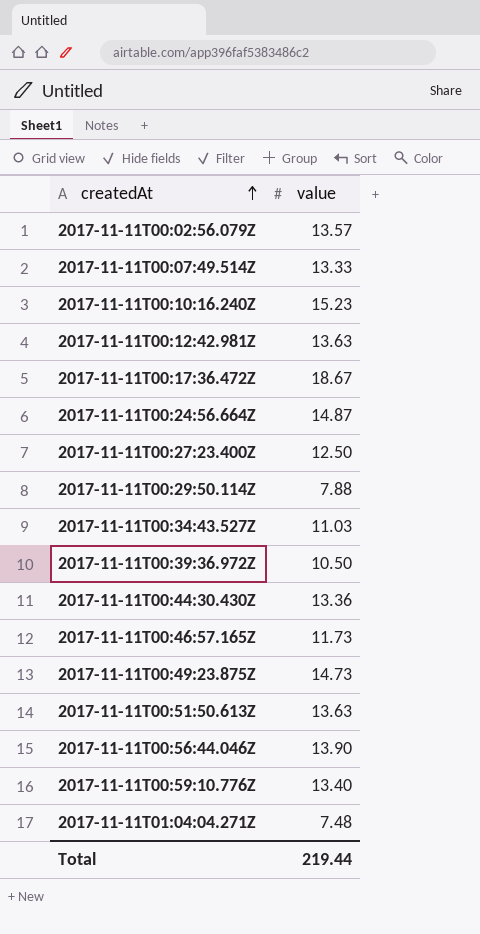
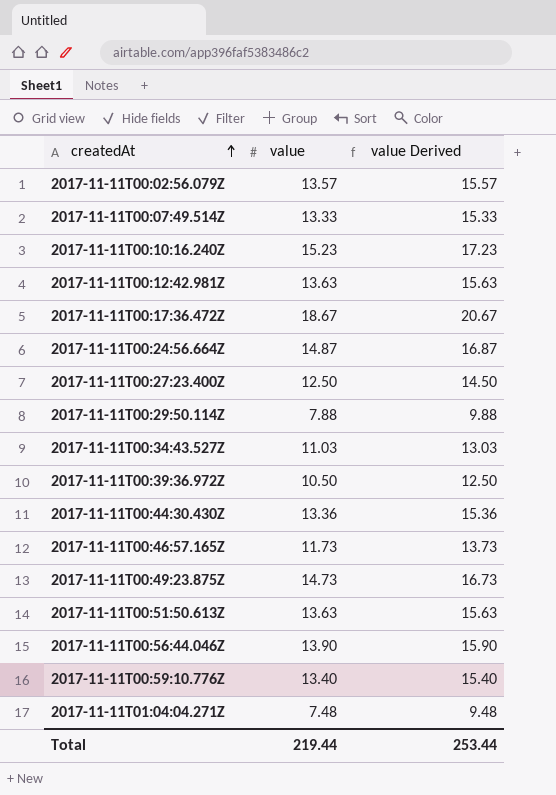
column value Derived | formula: none -> [value] + 2

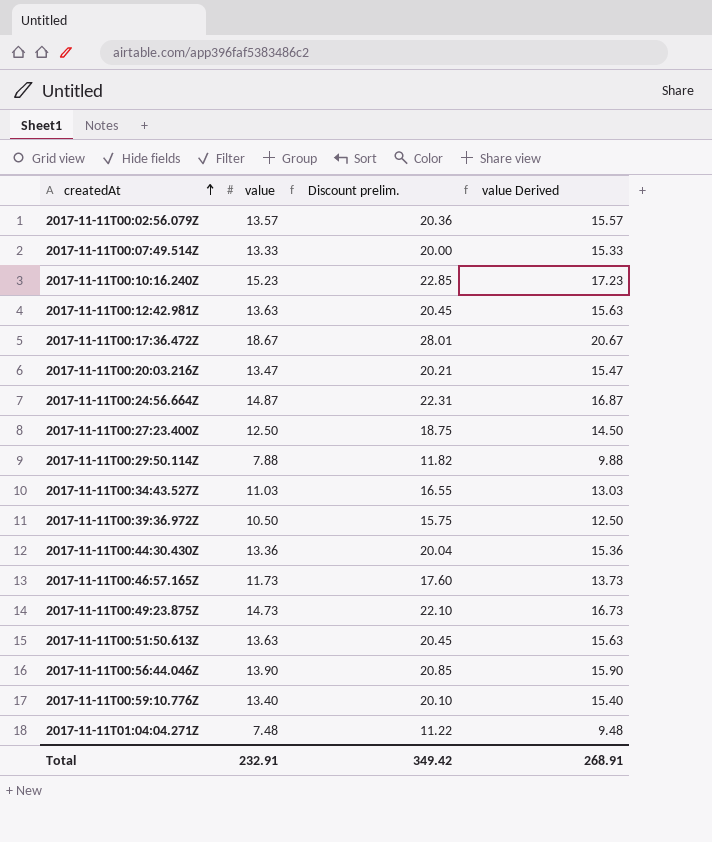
column Discount prelim. | formula: none -> [value] * 1.5
row 2017-11-11T00:20:03.216Z: none -> 13.47 | 20.21 | 15.47
Total | value: 219.44 -> 232.91
Total | value Derived: 253.44 -> 268.91

